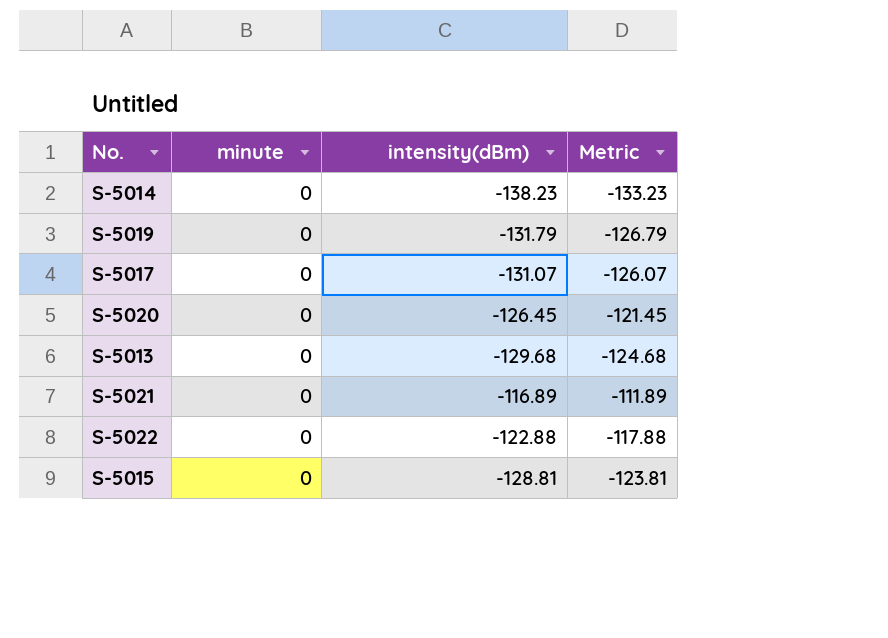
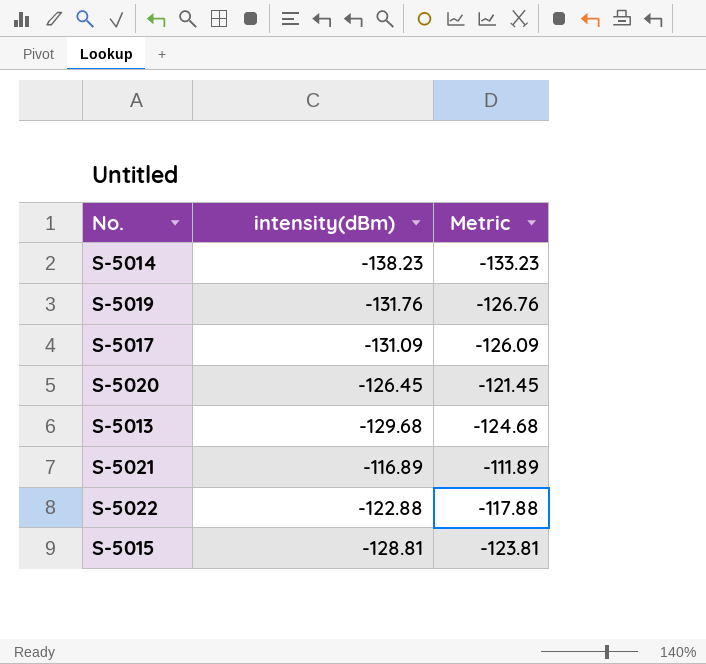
column minute | position: 2 -> none
S-5019 | intensity(dBm): -131.79 -> -131.76
S-5019 | Metric: -126.79 -> -126.76
S-5017 | intensity(dBm): -131.07 -> -131.09
S-5017 | Metric: -126.07 -> -126.09

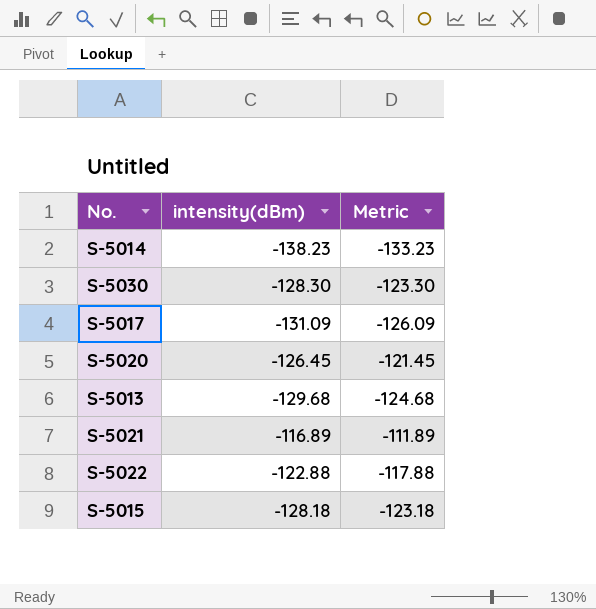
row S-5019: -131.76 | -126.76 -> none
row S-5030: none -> -128.30 | -123.30
S-5015 | intensity(dBm): -128.81 -> -128.18
S-5015 | Metric: -123.81 -> -123.18

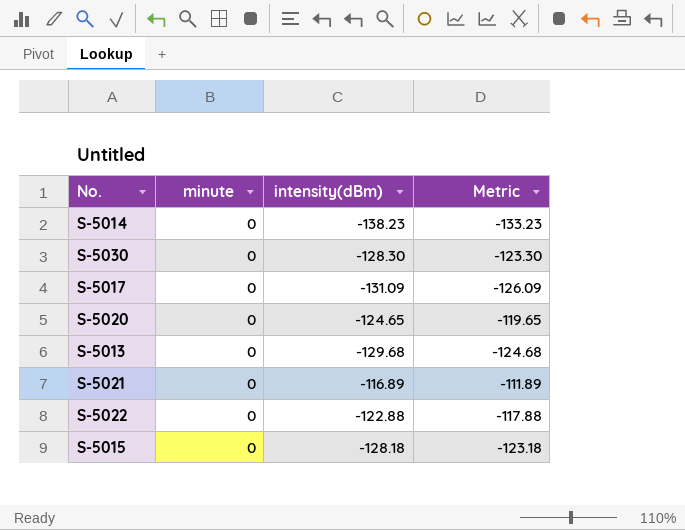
column minute | position: none -> 2
S-5020 | intensity(dBm): -126.45 -> -124.65
S-5020 | Metric: -121.45 -> -119.65

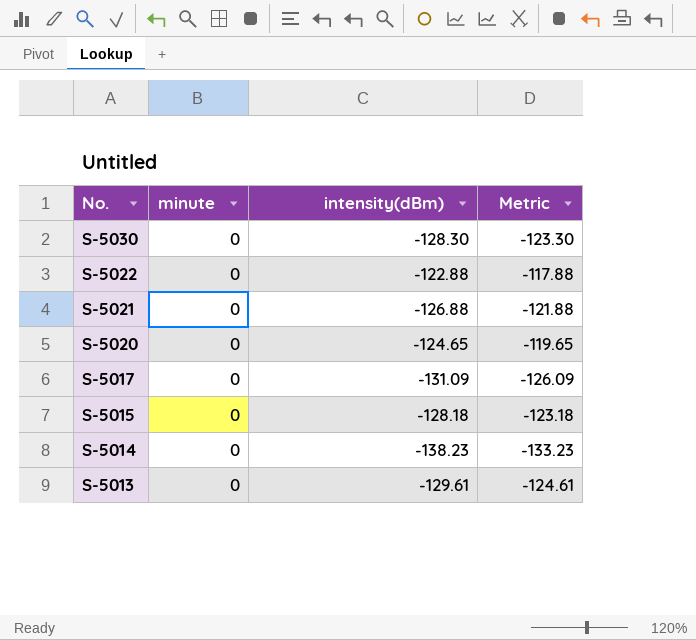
row order: none -> No. descending
S-5021 | intensity(dBm): -116.89 -> -126.88
S-5021 | Metric: -111.89 -> -121.88
S-5013 | intensity(dBm): -129.68 -> -129.61
S-5013 | Metric: -124.68 -> -124.61

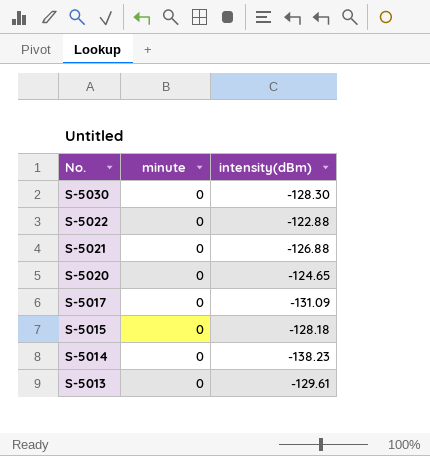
column Metric | formula: [intensity(dBm)] + 5 -> none

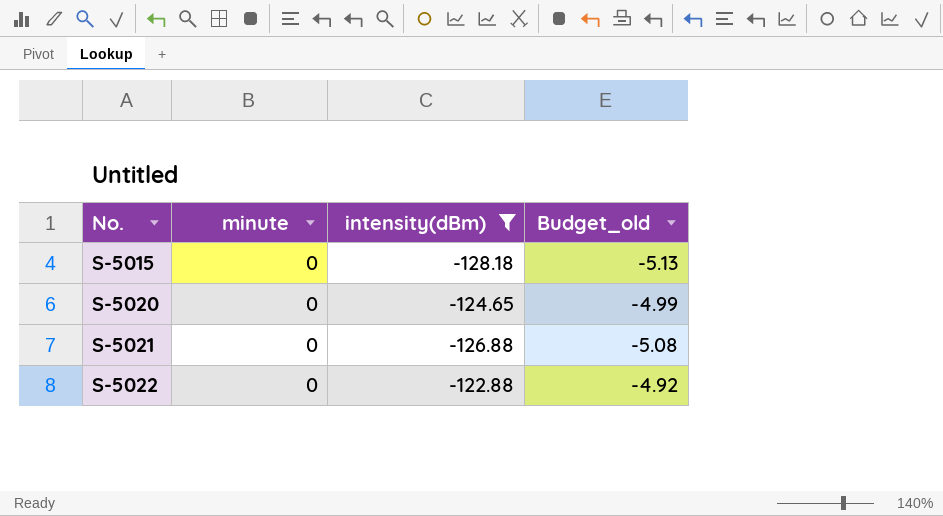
filter: none -> intensity(dBm) >= -128.18
row order: No. descending -> No. ascending
column Budget_old | formula: none -> [intensity(dBm)] * 0.04

